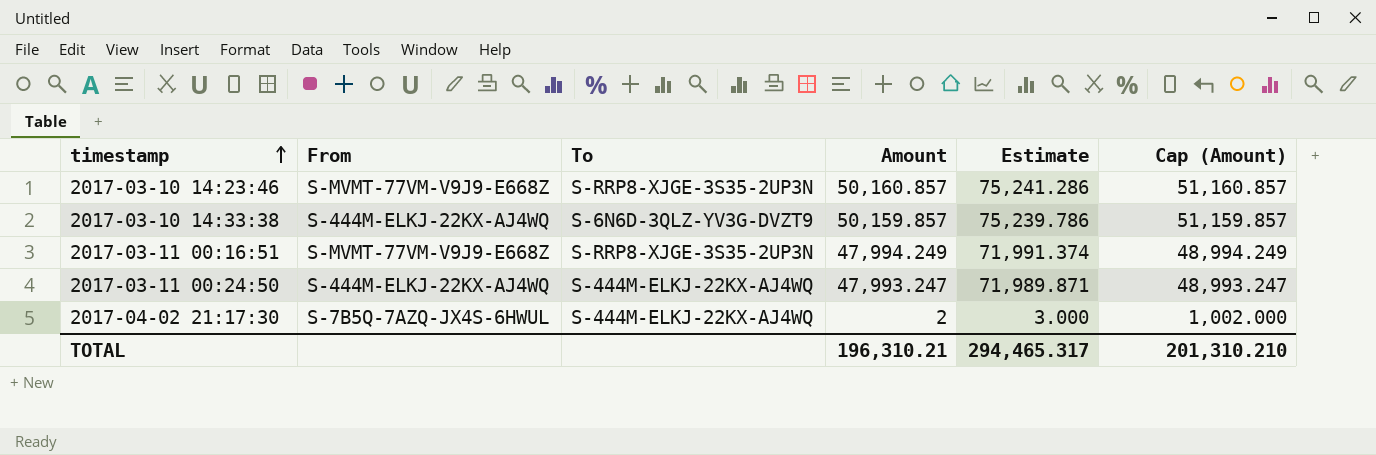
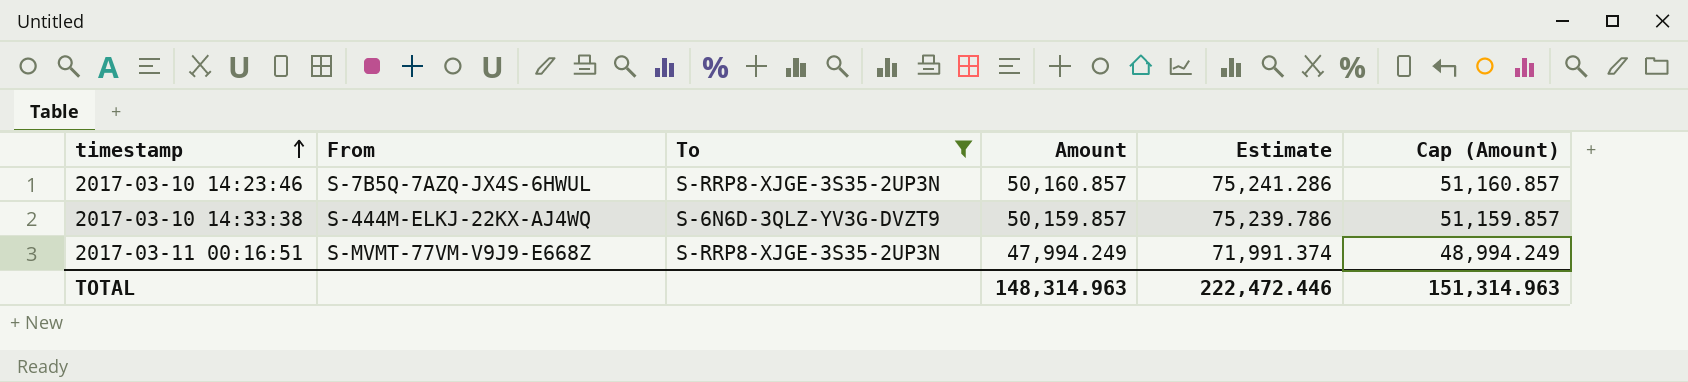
filter: none -> To != S-444M-ELKJ-22KX-AJ4WQ
2017-03-10 14:23:46 | From: S-MVMT-77VM-V9J9-E668Z -> S-7B5Q-7AZQ-JX4S-6HWUL
TOTAL | Amount: 196,310.21 -> 148,314.963
TOTAL | Estimate: 294,465.317 -> 222,472.446
TOTAL | Cap (Amount): 201,310.210 -> 151,314.963

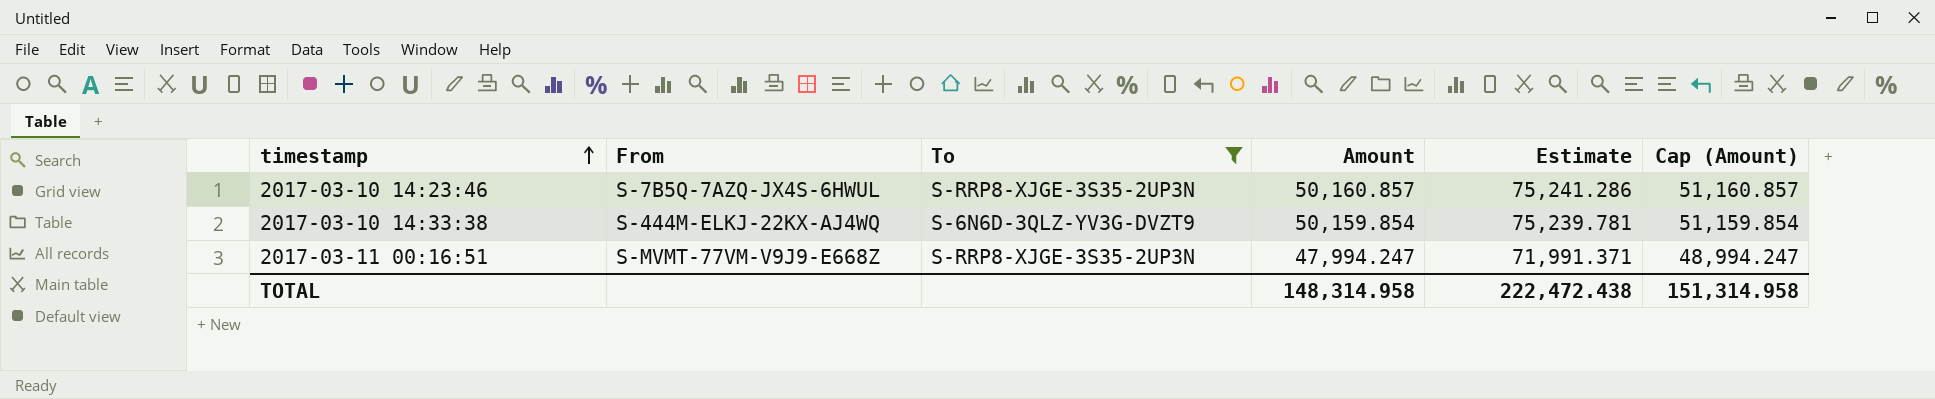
2017-03-10 14:33:38 | Amount: 50,159.857 -> 50,159.854
2017-03-10 14:33:38 | Estimate: 75,239.786 -> 75,239.781
2017-03-10 14:33:38 | Cap (Amount): 51,159.857 -> 51,159.854
2017-03-11 00:16:51 | Amount: 47,994.249 -> 47,994.247
2017-03-11 00:16:51 | Estimate: 71,991.374 -> 71,991.371
2017-03-11 00:16:51 | Cap (Amount): 48,994.249 -> 48,994.247
TOTAL | Amount: 148,314.963 -> 148,314.958
TOTAL | Estimate: 222,472.446 -> 222,472.438
TOTAL | Cap (Amount): 151,314.963 -> 151,314.958

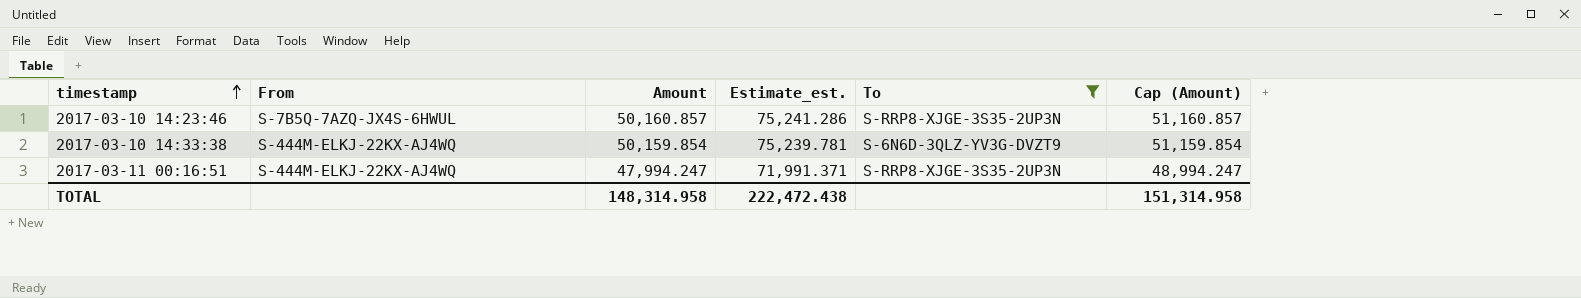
column name: Estimate -> Estimate_est.
column To | position: 3 -> 5
2017-03-11 00:16:51 | From: S-MVMT-77VM-V9J9-E668Z -> S-444M-ELKJ-22KX-AJ4WQ

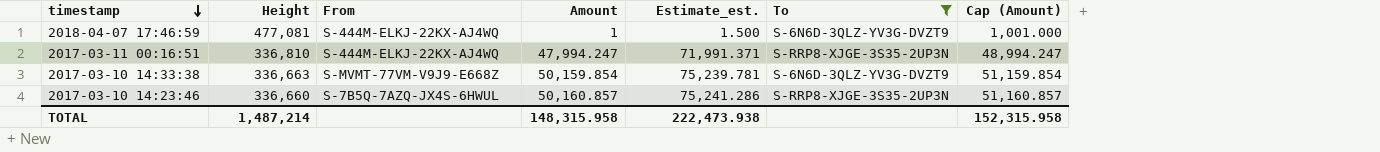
row order: timestamp ascending -> timestamp descending
column Height | position: none -> 2
row 2018-04-07 17:46:59: none -> 477,081 | S-444M-ELKJ-22KX-AJ4WQ | 1 | 1.500 | S-6N6D-3QLZ-YV3G-DVZT9 | 1,001.000
2017-03-10 14:33:38 | From: S-444M-ELKJ-22KX-AJ4WQ -> S-MVMT-77VM-V9J9-E668Z
TOTAL | Amount: 148,314.958 -> 148,315.958
TOTAL | Estimate_est.: 222,472.438 -> 222,473.938
TOTAL | Cap (Amount): 151,314.958 -> 152,315.958

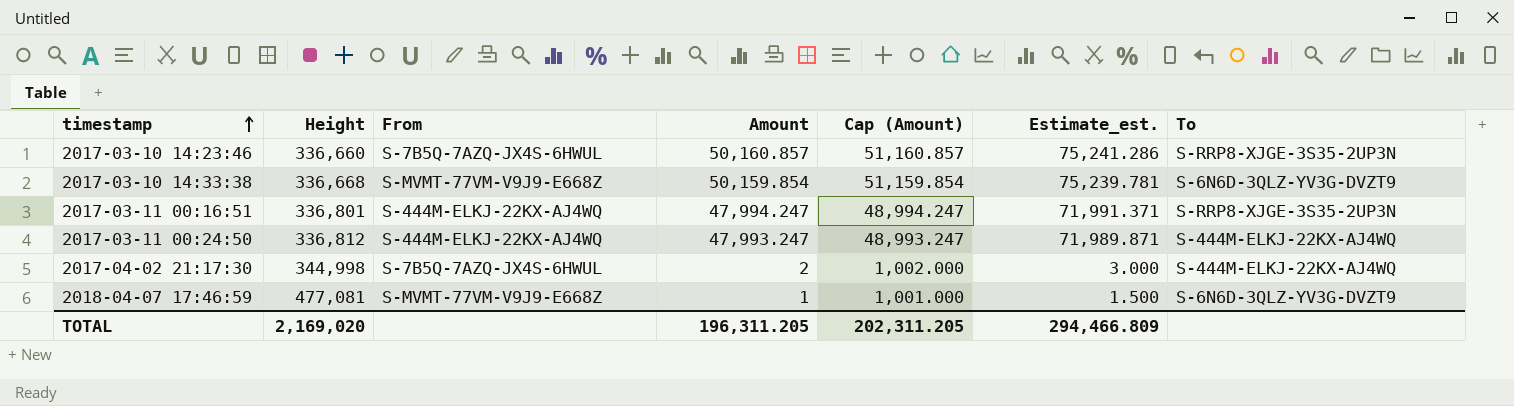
filter: To != S-444M-ELKJ-22KX-AJ4WQ -> none
row order: timestamp descending -> timestamp ascending
column Cap (Amount) | position: 7 -> 5
2017-03-10 14:33:38 | Height: 336,663 -> 336,668
2017-03-11 00:16:51 | Height: 336,810 -> 336,801
2018-04-07 17:46:59 | From: S-444M-ELKJ-22KX-AJ4WQ -> S-MVMT-77VM-V9J9-E668Z
TOTAL | Height: 1,487,214 -> 2,169,020
TOTAL | Amount: 148,315.958 -> 196,311.205
TOTAL | Cap (Amount): 152,315.958 -> 202,311.205
TOTAL | Estimate_est.: 222,473.938 -> 294,466.809

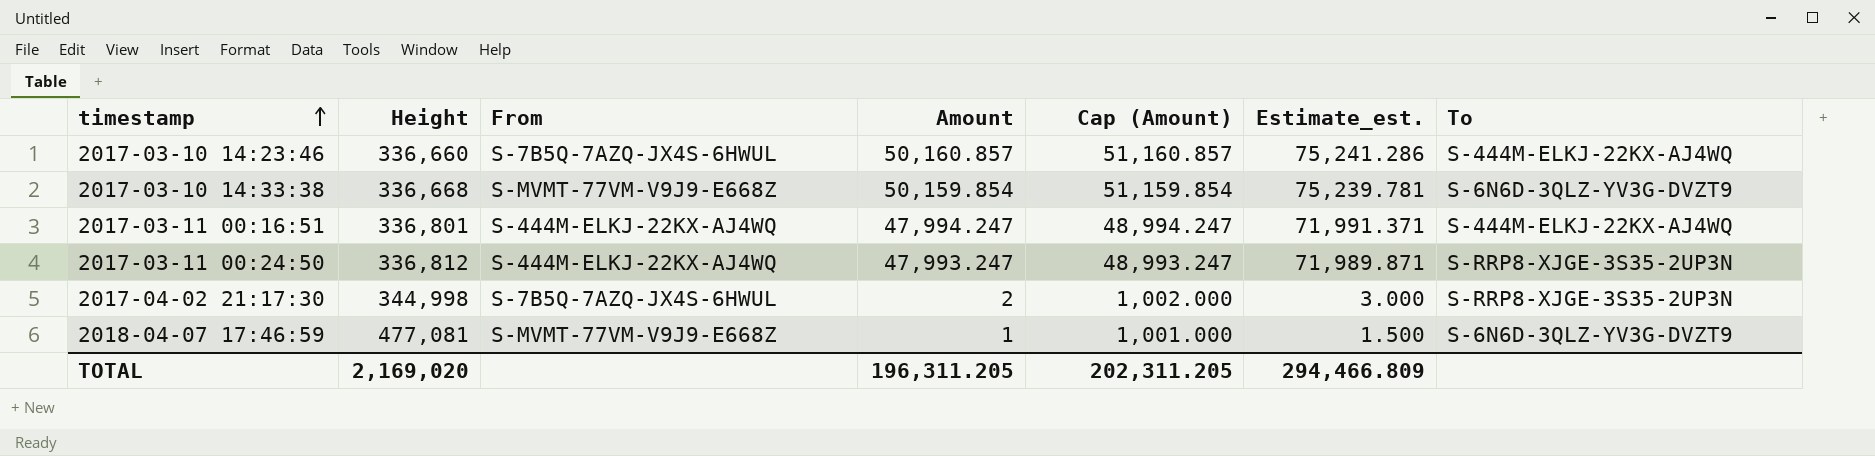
2017-03-10 14:23:46 | To: S-RRP8-XJGE-3S35-2UP3N -> S-444M-ELKJ-22KX-AJ4WQ
2017-03-11 00:16:51 | To: S-RRP8-XJGE-3S35-2UP3N -> S-444M-ELKJ-22KX-AJ4WQ
2017-03-11 00:24:50 | To: S-444M-ELKJ-22KX-AJ4WQ -> S-RRP8-XJGE-3S35-2UP3N
2017-04-02 21:17:30 | To: S-444M-ELKJ-22KX-AJ4WQ -> S-RRP8-XJGE-3S35-2UP3N

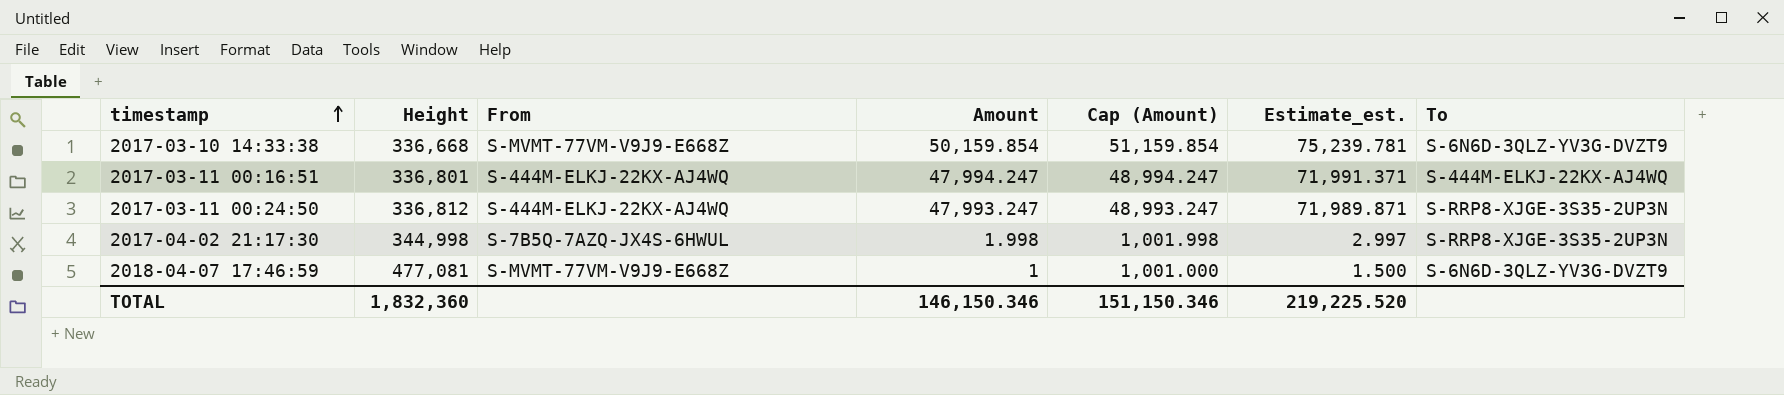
row 2017-03-10 14:23:46: 336,660 | S-7B5Q-7AZQ-JX4S-6HWUL | 50,160.857 | 51,160.857 | 75,241.286 | S-444M-ELKJ-22KX-AJ4WQ -> none
2017-04-02 21:17:30 | Amount: 2 -> 1.998
2017-04-02 21:17:30 | Cap (Amount): 1,002.000 -> 1,001.998
2017-04-02 21:17:30 | Estimate_est.: 3.000 -> 2.997
TOTAL | Height: 2,169,020 -> 1,832,360
TOTAL | Amount: 196,311.205 -> 146,150.346
TOTAL | Cap (Amount): 202,311.205 -> 151,150.346
TOTAL | Estimate_est.: 294,466.809 -> 219,225.520

